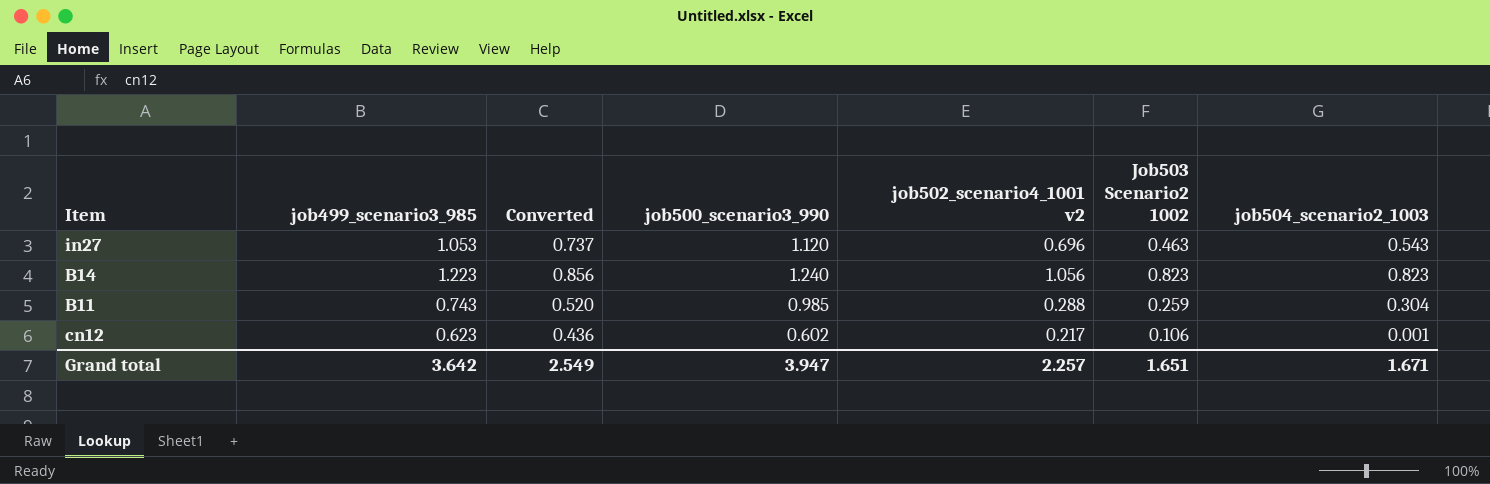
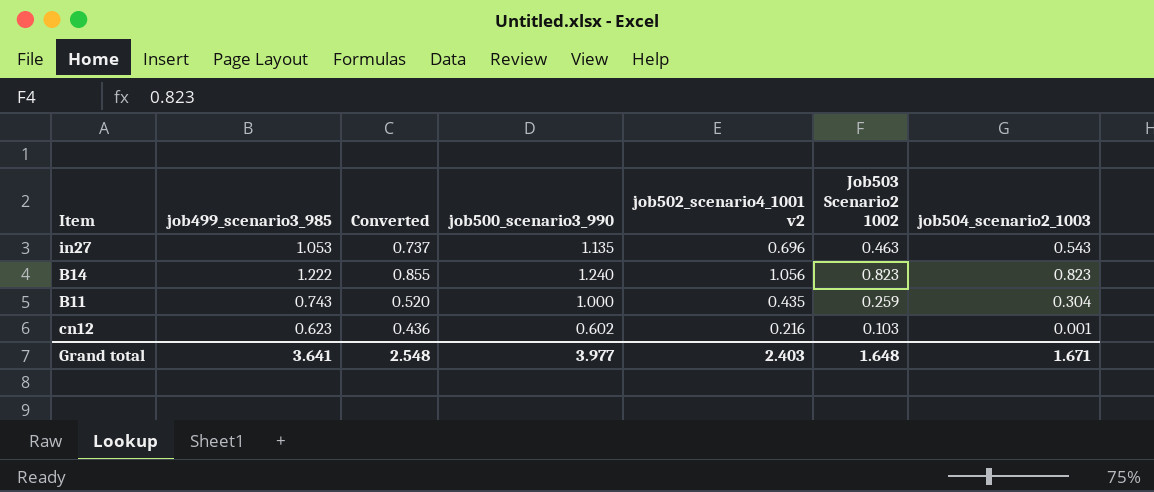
in27 | job500_scenario3_990: 1.120 -> 1.135
B14 | job499_scenario3_985: 1.223 -> 1.222
B14 | Converted: 0.856 -> 0.855
B11 | job500_scenario3_990: 0.985 -> 1.000
B11 | job502_scenario4_1001 v2: 0.288 -> 0.435
cn12 | job502_scenario4_1001 v2: 0.217 -> 0.216
cn12 | Job503 Scenario2 1002: 0.106 -> 0.103
Grand total | job499_scenario3_985: 3.642 -> 3.641
Grand total | Converted: 2.549 -> 2.548
Grand total | job500_scenario3_990: 3.947 -> 3.977
Grand total | job502_scenario4_1001 v2: 2.257 -> 2.403
Grand total | Job503 Scenario2 1002: 1.651 -> 1.648

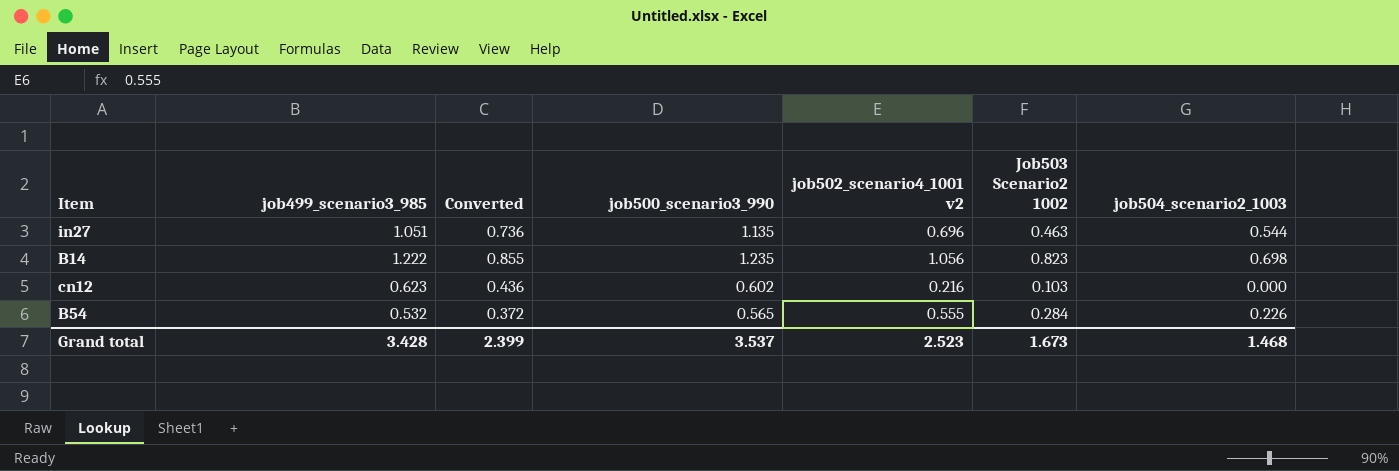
row B11: 0.743 | 0.520 | 1.000 | 0.435 | 0.259 | 0.304 -> none
in27 | job499_scenario3_985: 1.053 -> 1.051
in27 | Converted: 0.737 -> 0.736
in27 | job504_scenario2_1003: 0.543 -> 0.544
B14 | job500_scenario3_990: 1.240 -> 1.235
B14 | job504_scenario2_1003: 0.823 -> 0.698
cn12 | job504_scenario2_1003: 0.001 -> 0.000
row B54: none -> 0.532 | 0.372 | 0.565 | 0.555 | 0.284 | 0.226
Grand total | job499_scenario3_985: 3.641 -> 3.428
Grand total | Converted: 2.548 -> 2.399
Grand total | job500_scenario3_990: 3.977 -> 3.537
Grand total | job502_scenario4_1001 v2: 2.403 -> 2.523
Grand total | Job503 Scenario2 1002: 1.648 -> 1.673
Grand total | job504_scenario2_1003: 1.671 -> 1.468

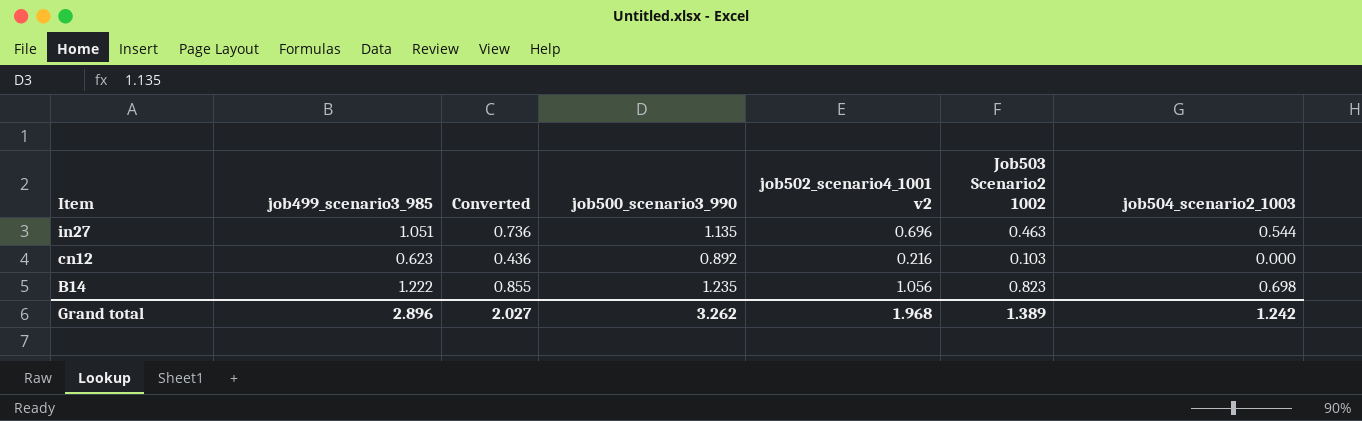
row order: none -> Item descending
row B54: 0.532 | 0.372 | 0.565 | 0.555 | 0.284 | 0.226 -> none
cn12 | job500_scenario3_990: 0.602 -> 0.892
Grand total | job499_scenario3_985: 3.428 -> 2.896
Grand total | Converted: 2.399 -> 2.027
Grand total | job500_scenario3_990: 3.537 -> 3.262
Grand total | job502_scenario4_1001 v2: 2.523 -> 1.968
Grand total | Job503 Scenario2 1002: 1.673 -> 1.389
Grand total | job504_scenario2_1003: 1.468 -> 1.242

